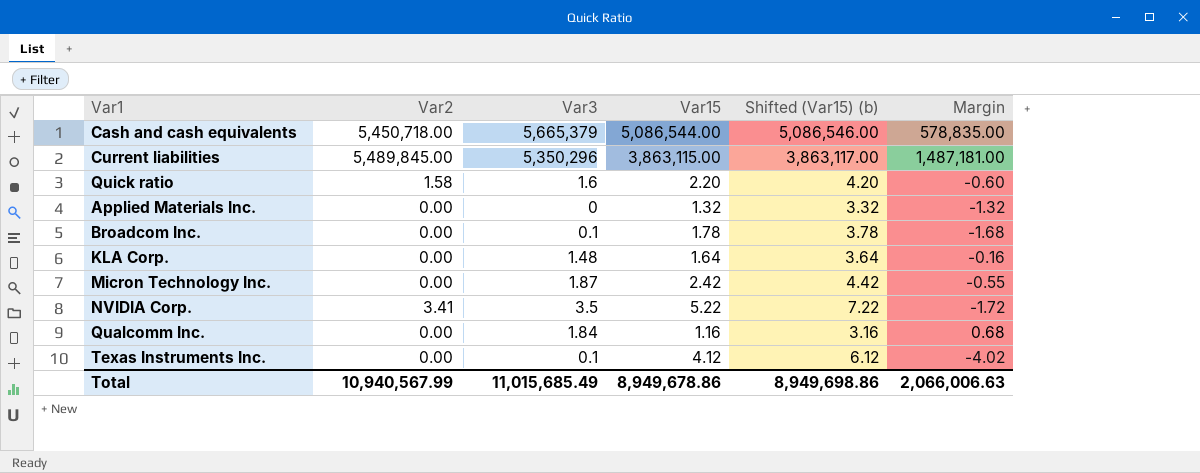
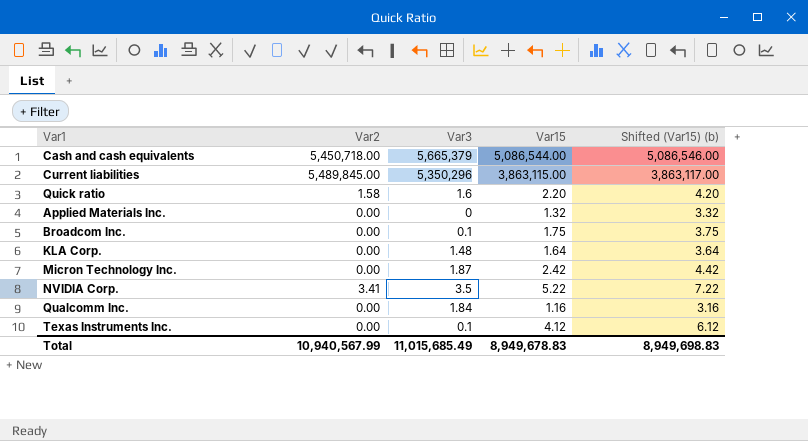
column Margin | formula: [Var3] - [Var15] -> none
Broadcom Inc. | Var15: 1.78 -> 1.75
Broadcom Inc. | Shifted (Var15) (b): 3.78 -> 3.75
Total | Var15: 8,949,678.86 -> 8,949,678.83
Total | Shifted (Var15) (b): 8,949,698.86 -> 8,949,698.83

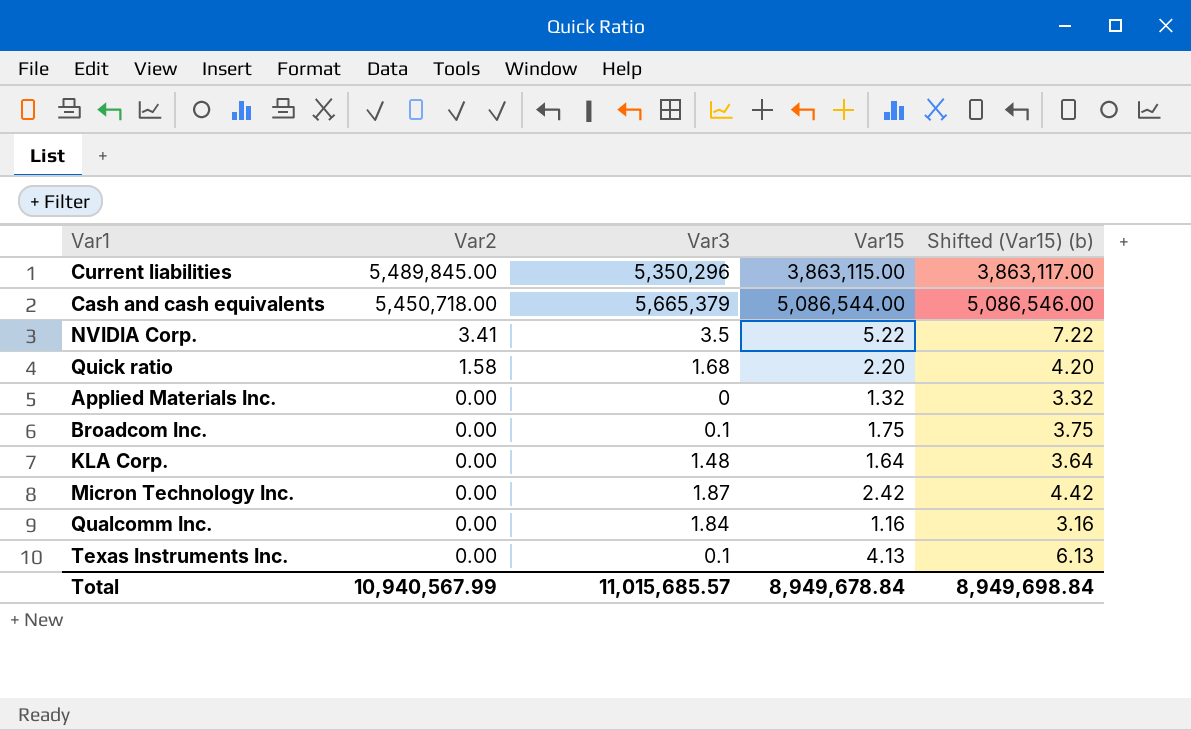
row order: none -> Var2 descending
Quick ratio | Var3: 1.6 -> 1.68
Texas Instruments Inc. | Var15: 4.12 -> 4.13
Texas Instruments Inc. | Shifted (Var15) (b): 6.12 -> 6.13
Total | Var3: 11,015,685.49 -> 11,015,685.57
Total | Var15: 8,949,678.83 -> 8,949,678.84
Total | Shifted (Var15) (b): 8,949,698.83 -> 8,949,698.84

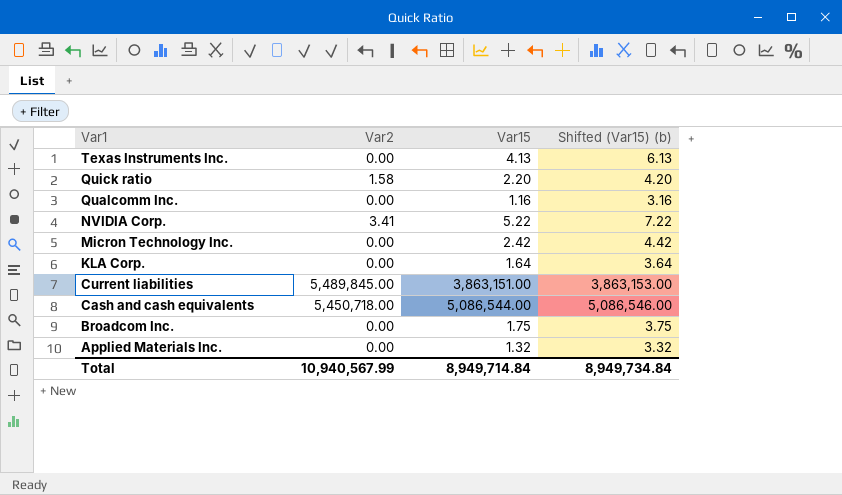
row order: Var2 descending -> Var1 descending
column Var3 | position: 3 -> none
Current liabilities | Var15: 3,863,115.00 -> 3,863,151.00
Current liabilities | Shifted (Var15) (b): 3,863,117.00 -> 3,863,153.00
Total | Var15: 8,949,678.84 -> 8,949,714.84
Total | Shifted (Var15) (b): 8,949,698.84 -> 8,949,734.84

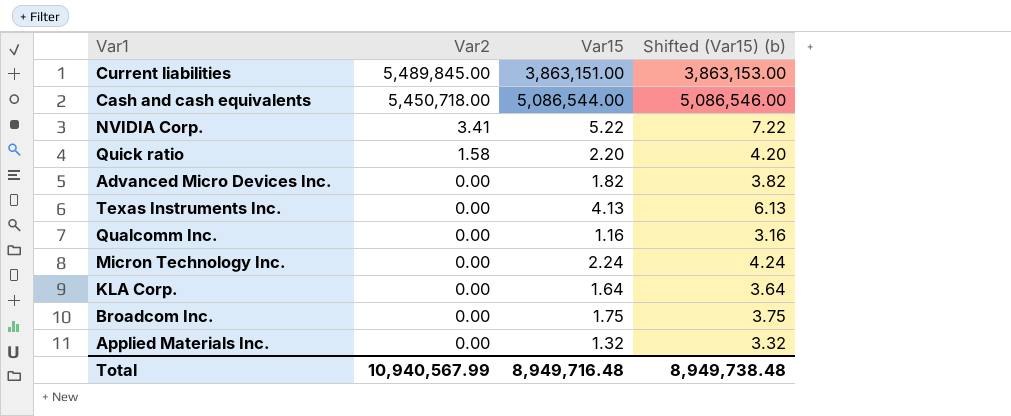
row order: Var1 descending -> Var2 descending
row Advanced Micro Devices Inc.: none -> 0.00 | 1.82 | 3.82
Micron Technology Inc. | Var15: 2.42 -> 2.24
Micron Technology Inc. | Shifted (Var15) (b): 4.42 -> 4.24
Total | Var15: 8,949,714.84 -> 8,949,716.48
Total | Shifted (Var15) (b): 8,949,734.84 -> 8,949,738.48

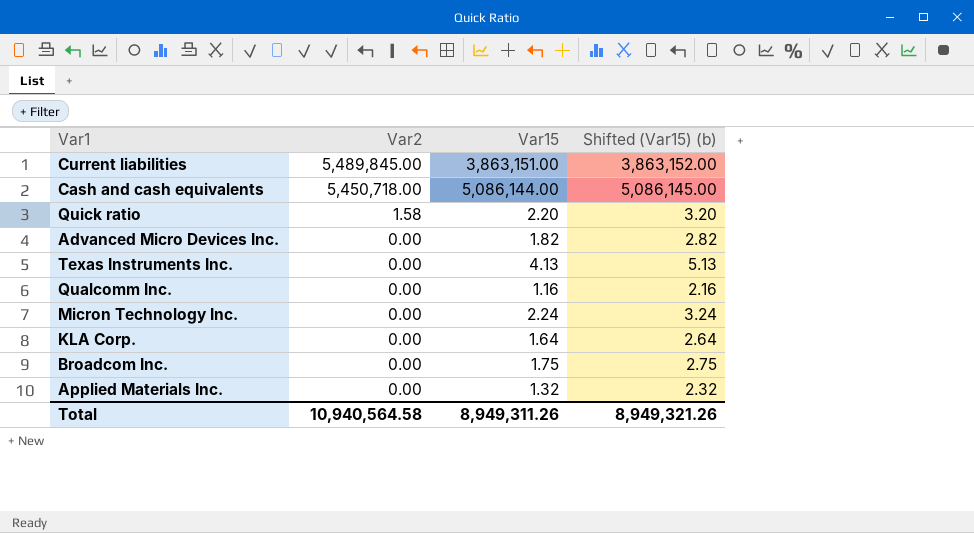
column Shifted (Var15) (b) | formula: [Var15] + 2 -> [Var15] + 1
row NVIDIA Corp.: 3.41 | 5.22 | 7.22 -> none
Cash and cash equivalents | Var15: 5,086,544.00 -> 5,086,144.00
Total | Var2: 10,940,567.99 -> 10,940,564.58
Total | Var15: 8,949,716.48 -> 8,949,311.26
Total | Shifted (Var15) (b): 8,949,738.48 -> 8,949,321.26

